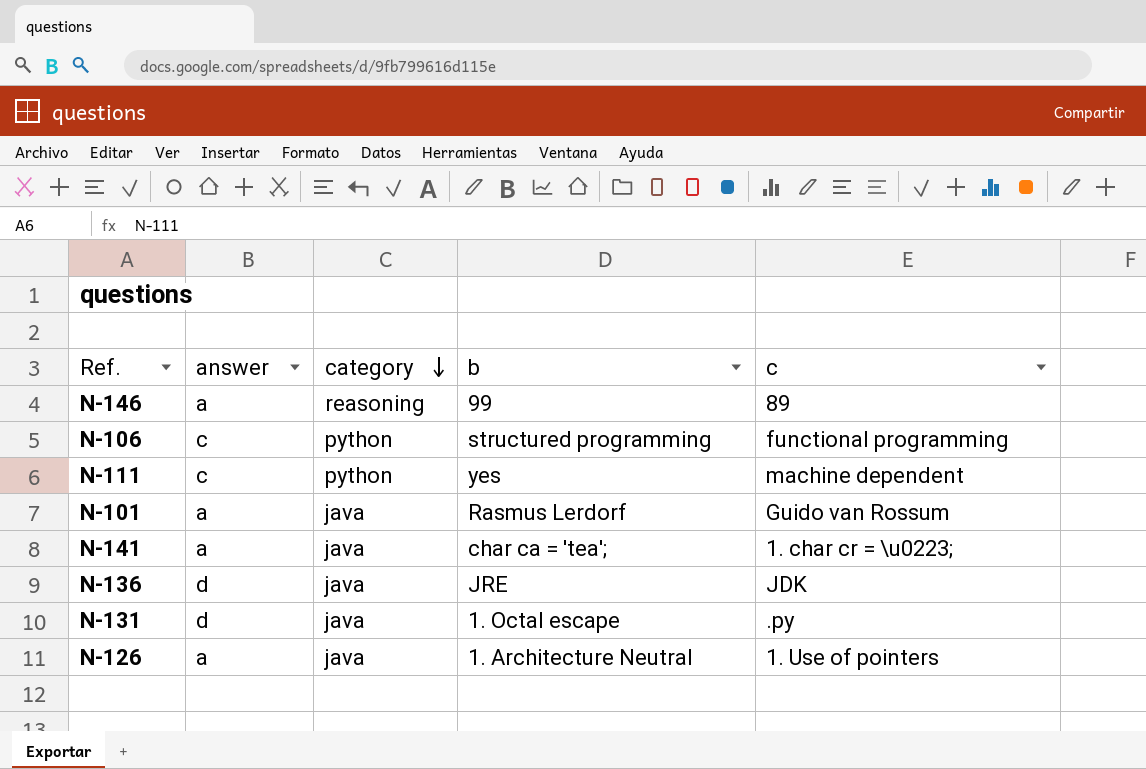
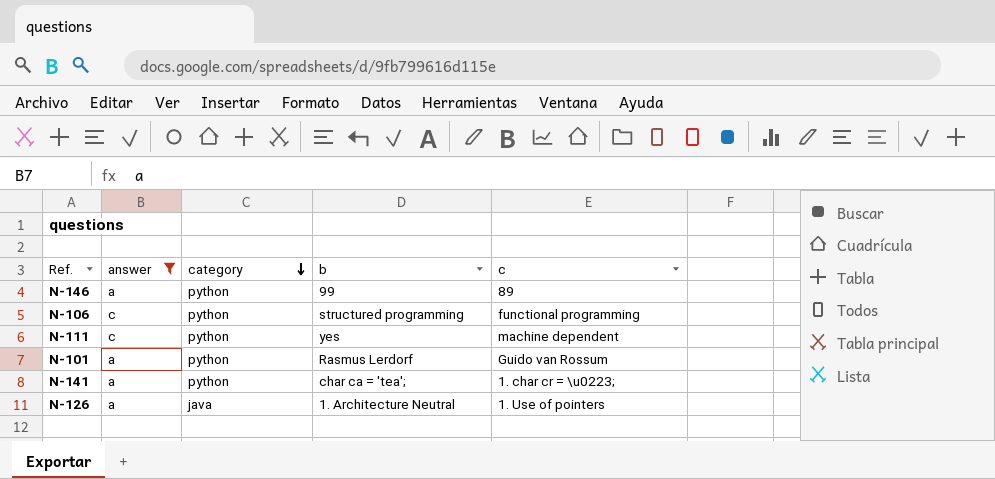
filter: none -> answer != d
N-146 | category: reasoning -> python
N-101 | category: java -> python
N-141 | category: java -> python

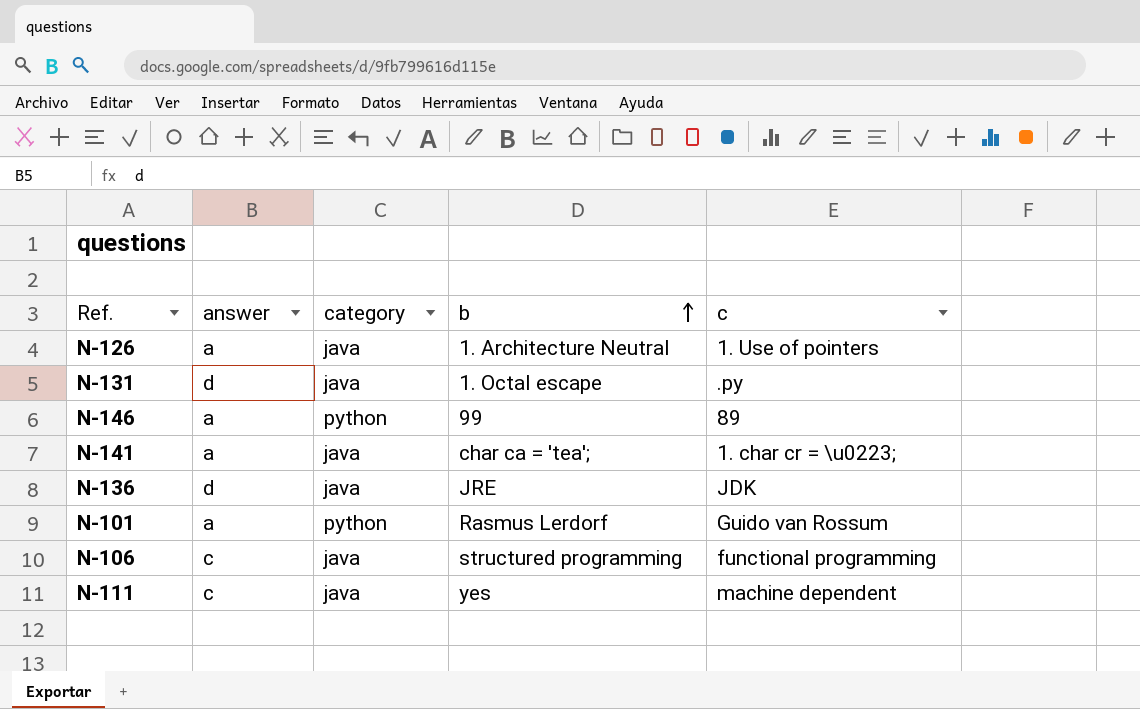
filter: answer != d -> none
row order: category descending -> b ascending
N-141 | category: python -> java
N-106 | category: python -> java
N-111 | category: python -> java

